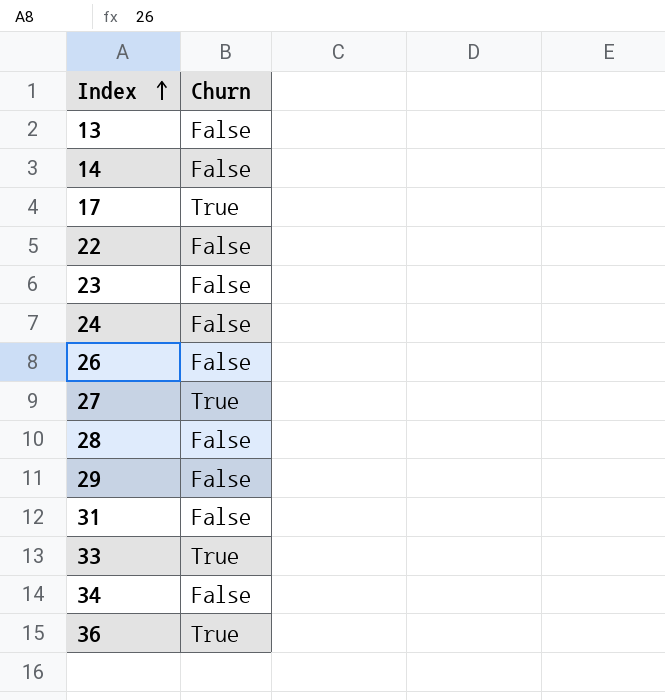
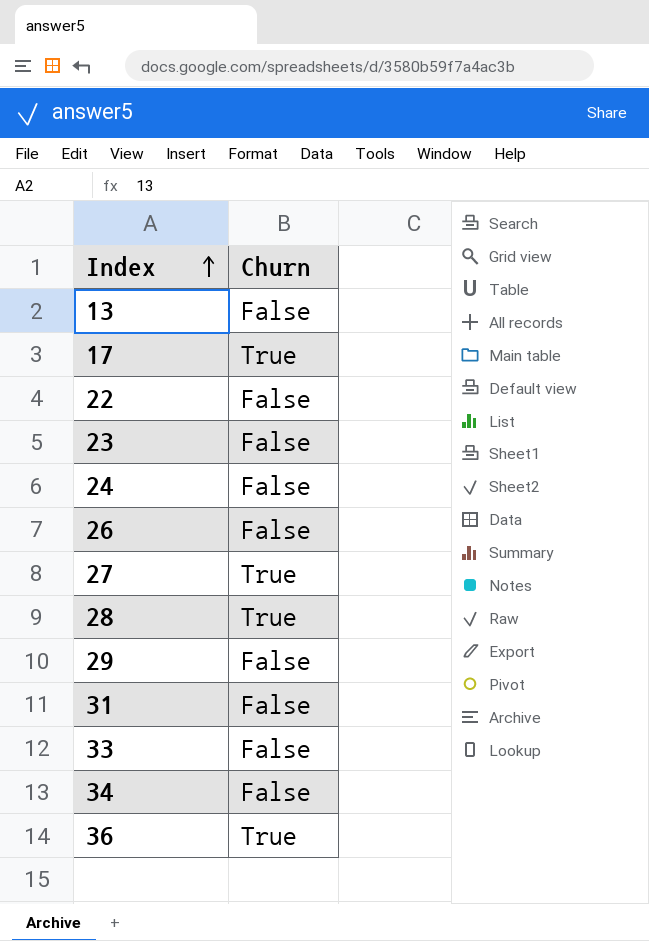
row 14: False -> none
28 | Churn: False -> True
33 | Churn: True -> False

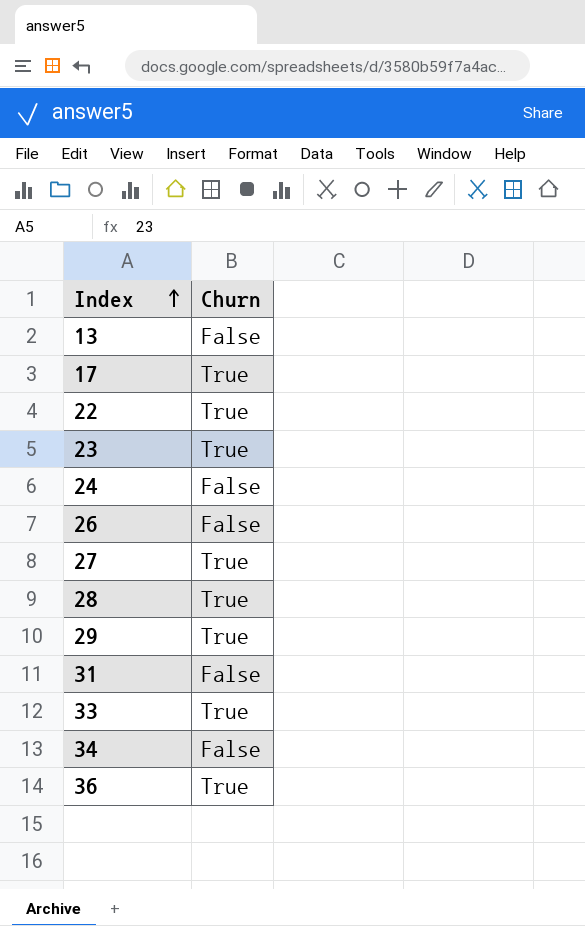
22 | Churn: False -> True
23 | Churn: False -> True
29 | Churn: False -> True
33 | Churn: False -> True

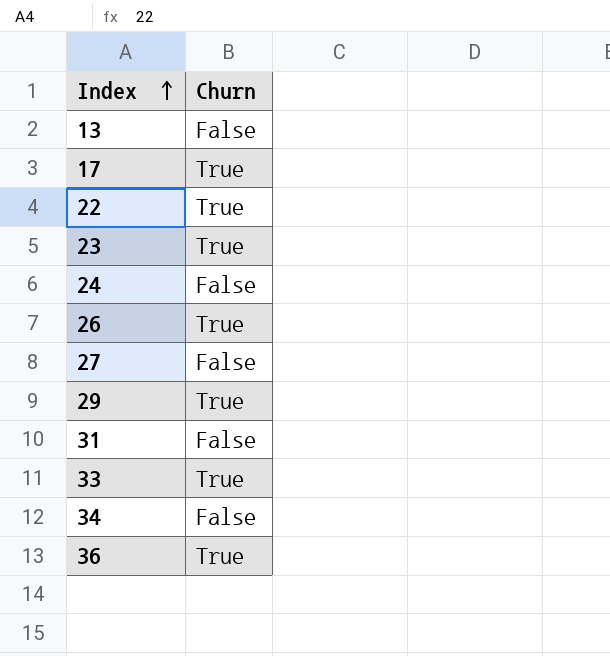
row 28: True -> none
26 | Churn: False -> True
27 | Churn: True -> False

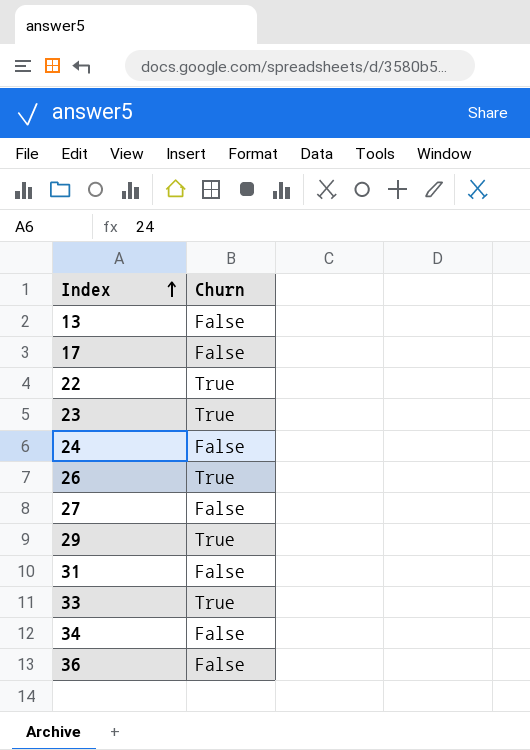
17 | Churn: True -> False
36 | Churn: True -> False

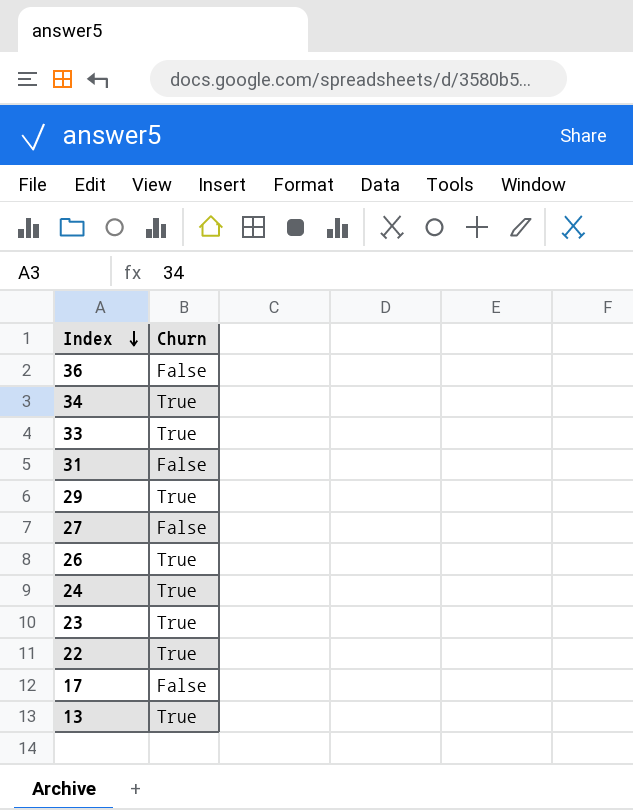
row order: Index ascending -> Index descending
34 | Churn: False -> True
24 | Churn: False -> True
13 | Churn: False -> True

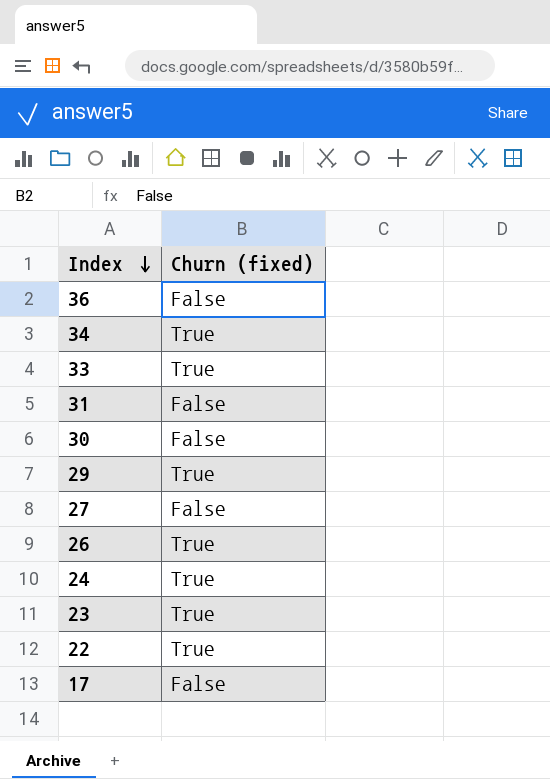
column name: Churn -> Churn (fixed)
row 13: True -> none
row 30: none -> False

